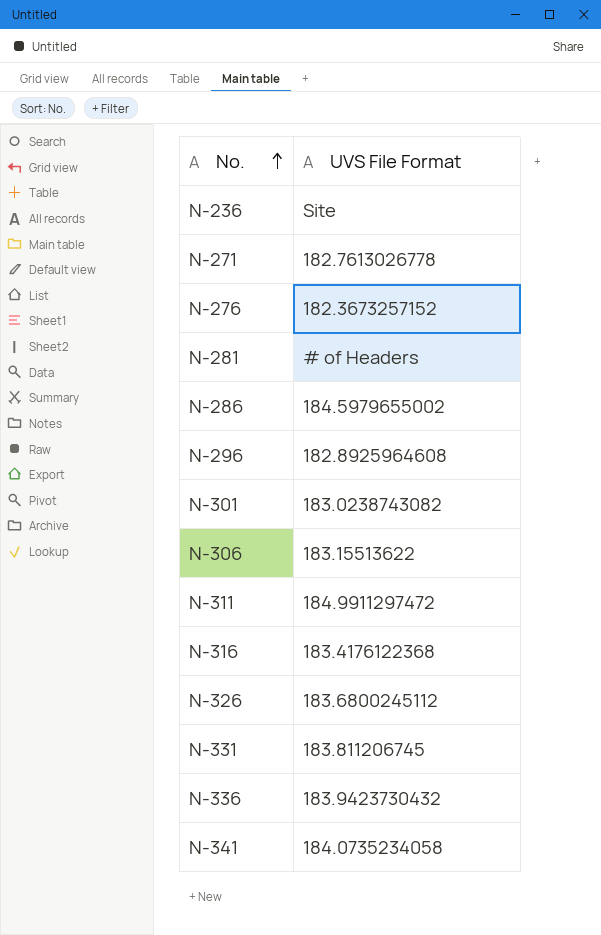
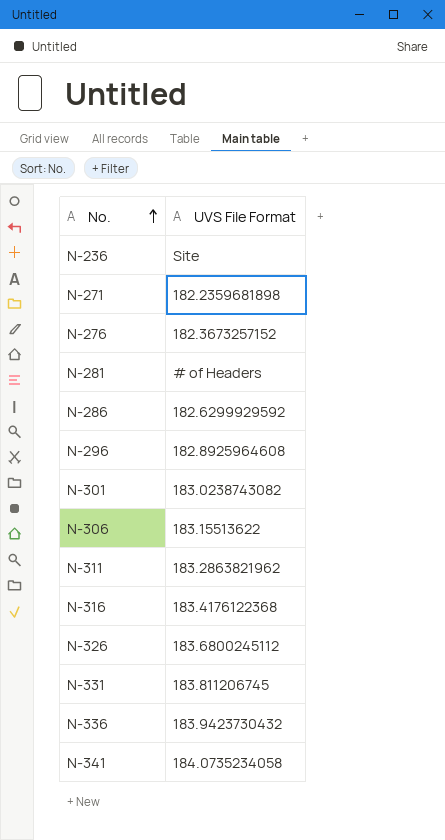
N-271 | UVS File Format: 182.7613026778 -> 182.2359681898
N-286 | UVS File Format: 184.5979655002 -> 182.6299929592
N-311 | UVS File Format: 184.9911297472 -> 183.2863821962

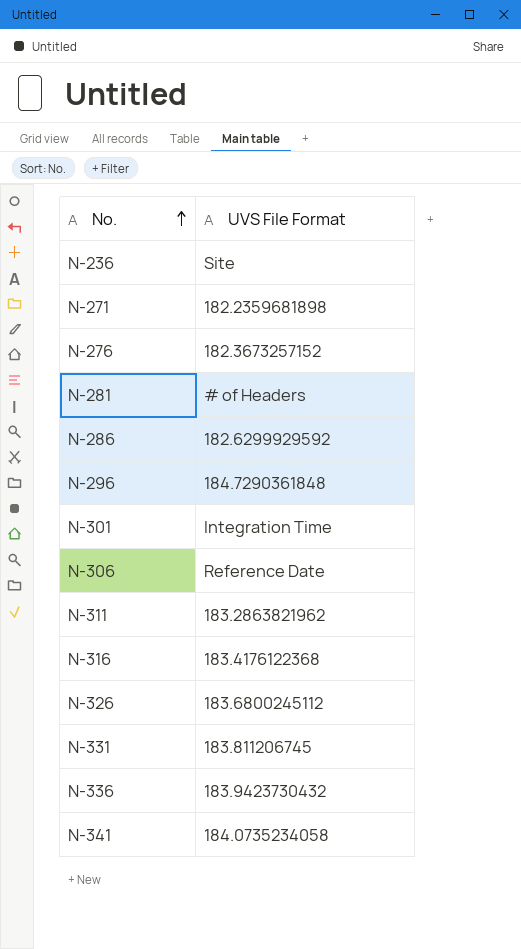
N-296 | UVS File Format: 182.8925964608 -> 184.7290361848
N-301 | UVS File Format: 183.0238743082 -> Integration Time
N-306 | UVS File Format: 183.15513622 -> Reference Date

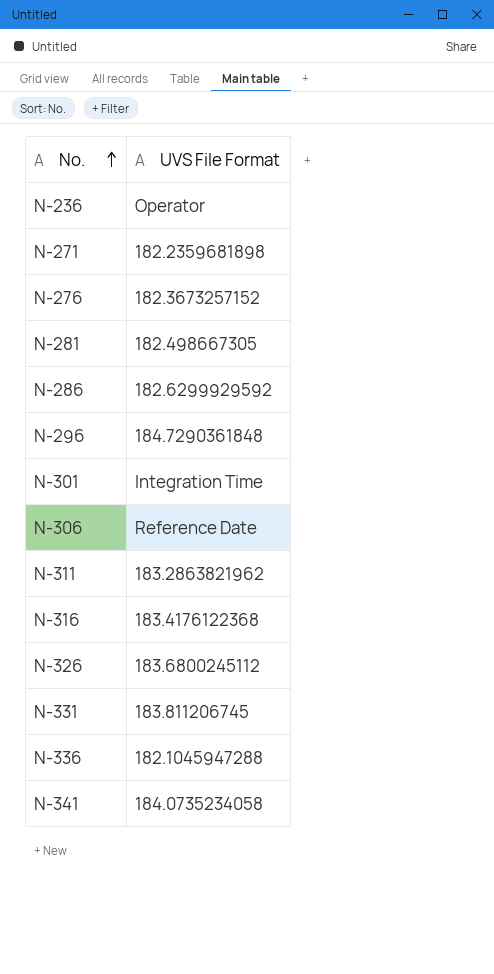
N-236 | UVS File Format: Site -> Operator
N-281 | UVS File Format: # of Headers -> 182.498667305
N-336 | UVS File Format: 183.9423730432 -> 182.1045947288

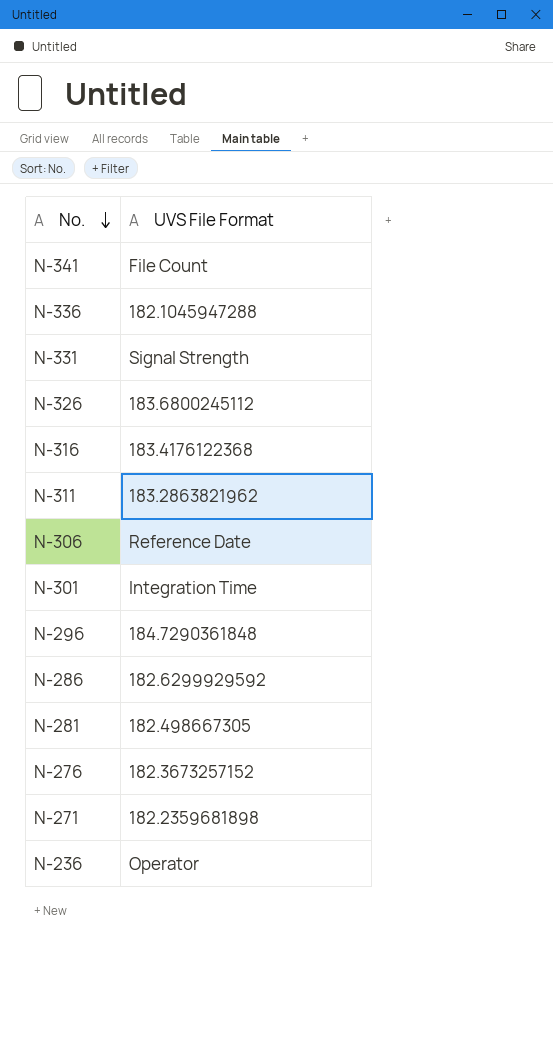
row order: No. ascending -> No. descending
N-341 | UVS File Format: 184.0735234058 -> File Count
N-331 | UVS File Format: 183.811206745 -> Signal Strength

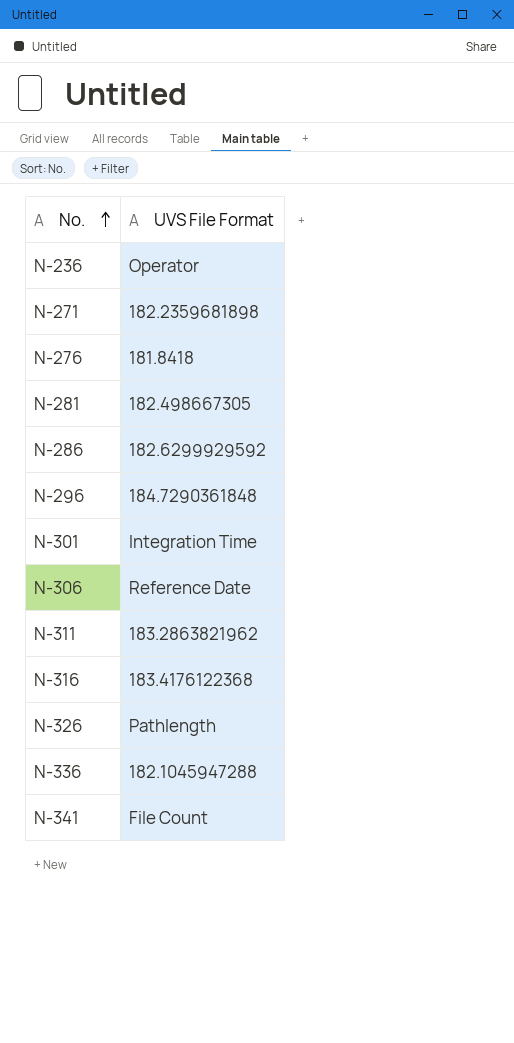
row order: No. descending -> No. ascending
row N-331: Signal Strength -> none
N-276 | UVS File Format: 182.3673257152 -> 181.8418
N-326 | UVS File Format: 183.6800245112 -> Pathlength

